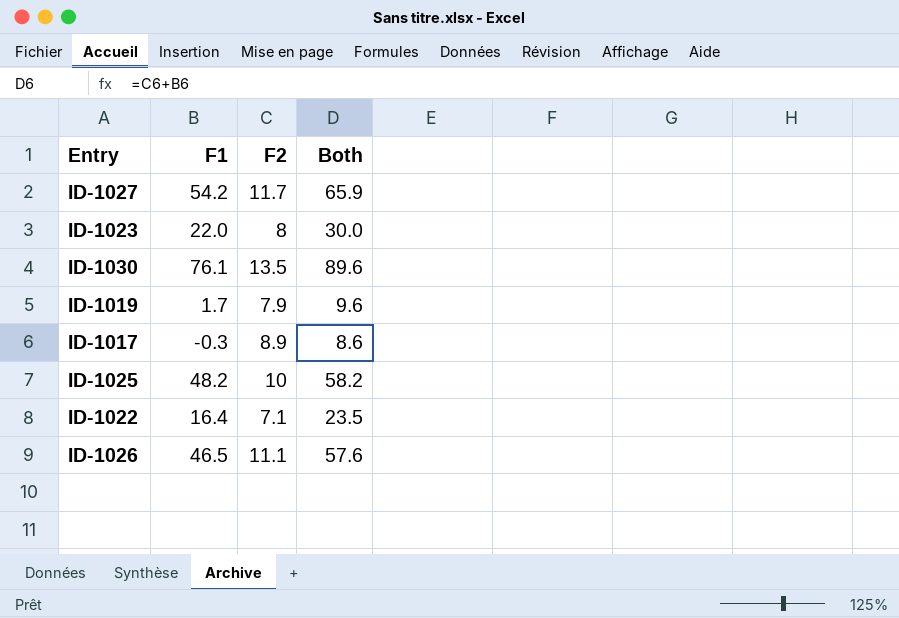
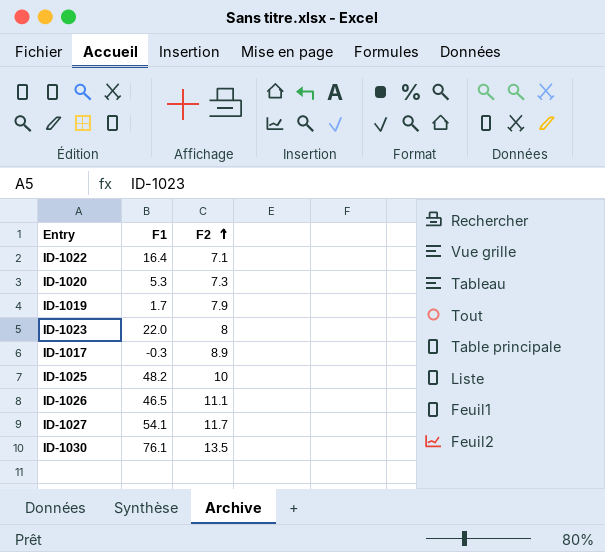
row order: none -> F2 ascending
column Both | formula: [F1] + [F2] -> none
row ID-1020: none -> 5.3 | 7.3
ID-1027 | F1: 54.2 -> 54.1

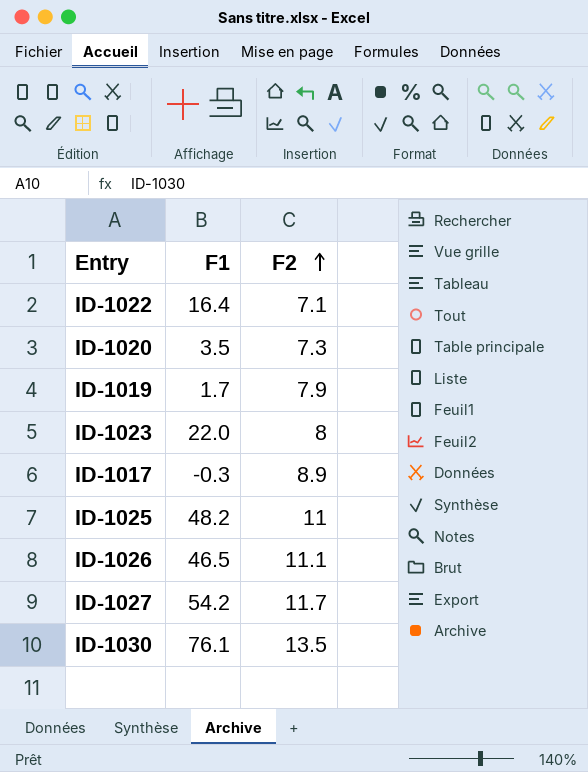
ID-1020 | F1: 5.3 -> 3.5
ID-1025 | F2: 10 -> 11
ID-1027 | F1: 54.1 -> 54.2

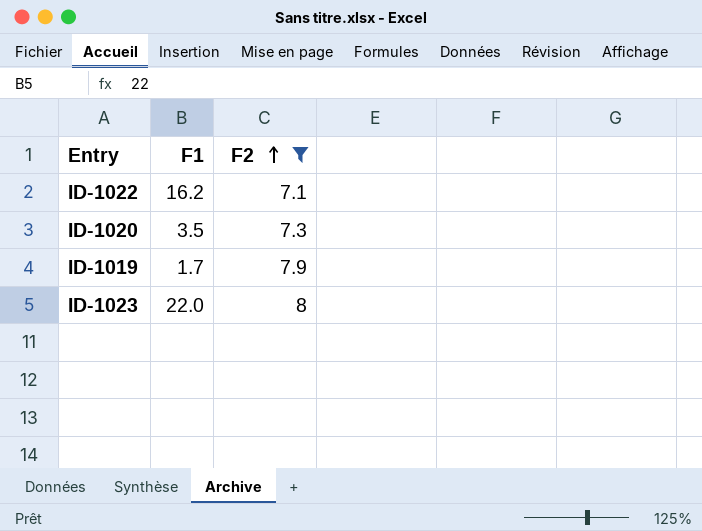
filter: none -> F2 <= 8
ID-1022 | F1: 16.4 -> 16.2

